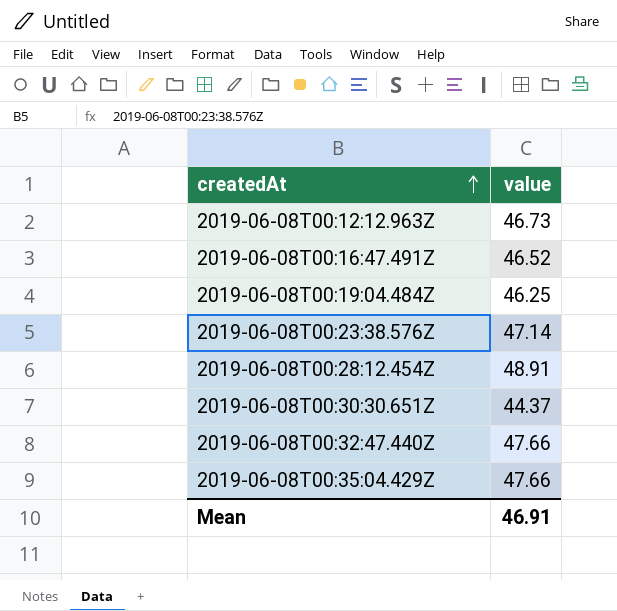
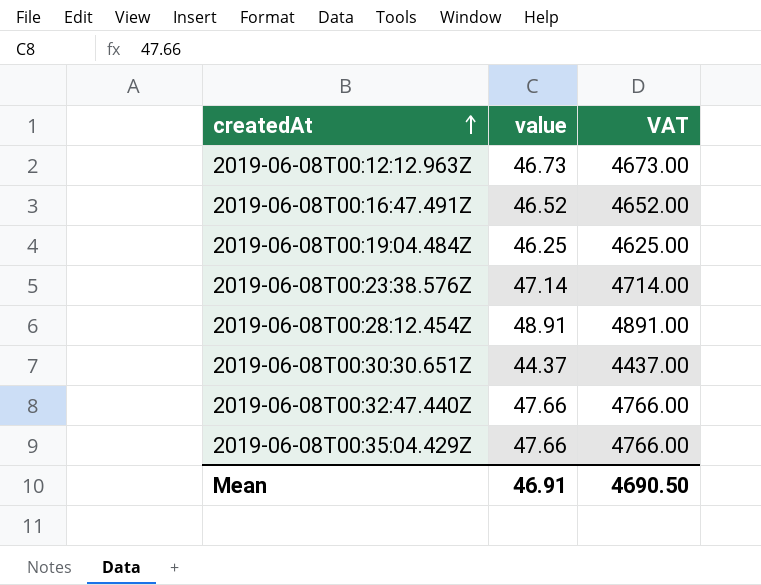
column VAT | formula: none -> [value] * 100

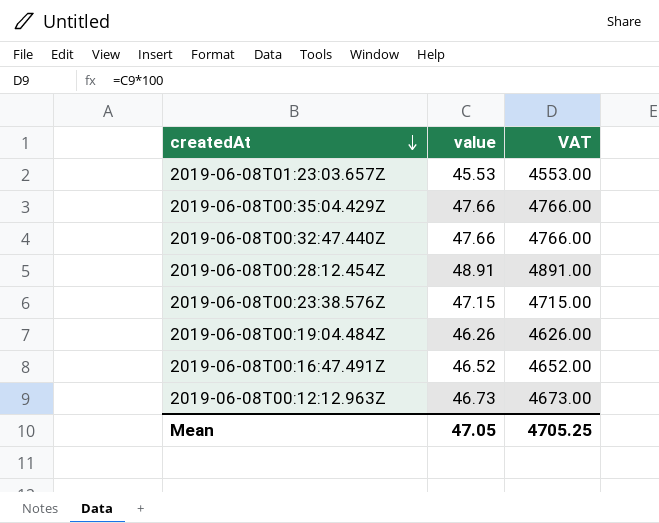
row order: createdAt ascending -> createdAt descending
row 2019-06-08T00:30:30.651Z: 44.37 | 4437.00 -> none
row 2019-06-08T01:23:03.657Z: none -> 45.53 | 4553.00
2019-06-08T00:23:38.576Z | value: 47.14 -> 47.15
2019-06-08T00:23:38.576Z | VAT: 4714.00 -> 4715.00
2019-06-08T00:19:04.484Z | value: 46.25 -> 46.26
2019-06-08T00:19:04.484Z | VAT: 4625.00 -> 4626.00
Mean | value: 46.91 -> 47.05
Mean | VAT: 4690.50 -> 4705.25

